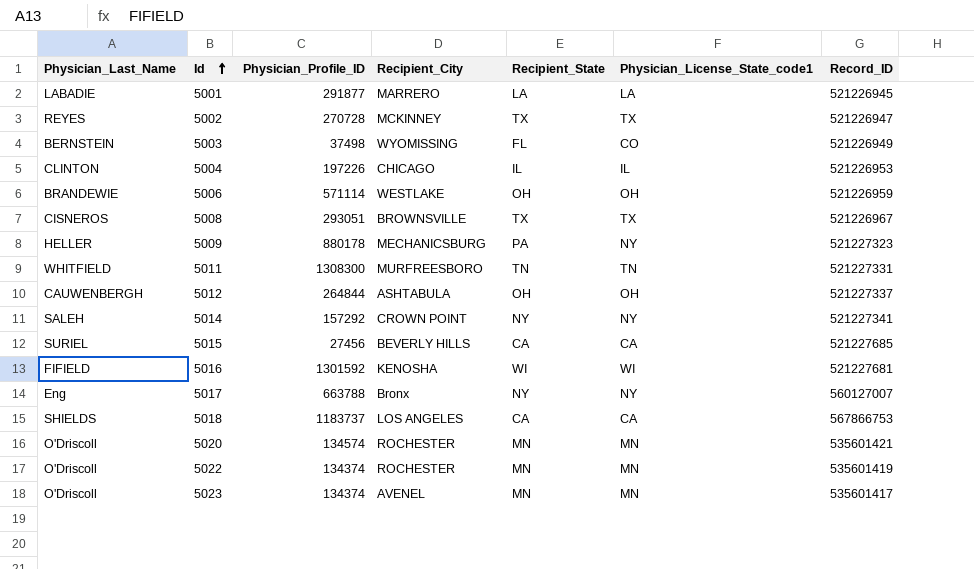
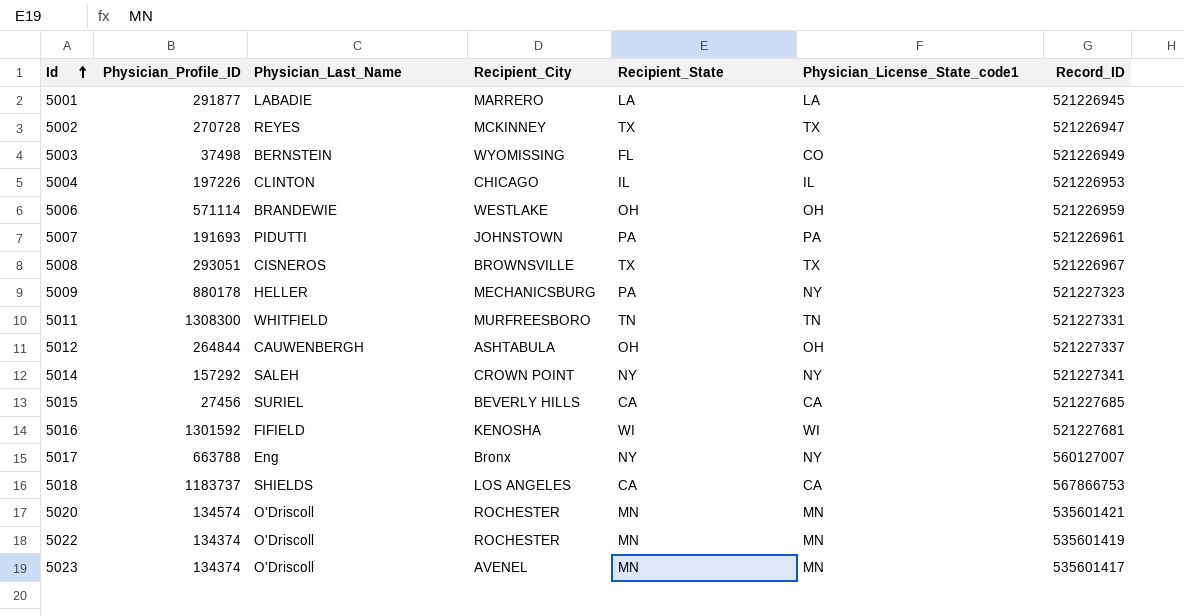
column Physician_Last_Name | position: 1 -> 3
row 5007: none -> 191693 | PIDUTTI | JOHNSTOWN | PA | PA | 521226961

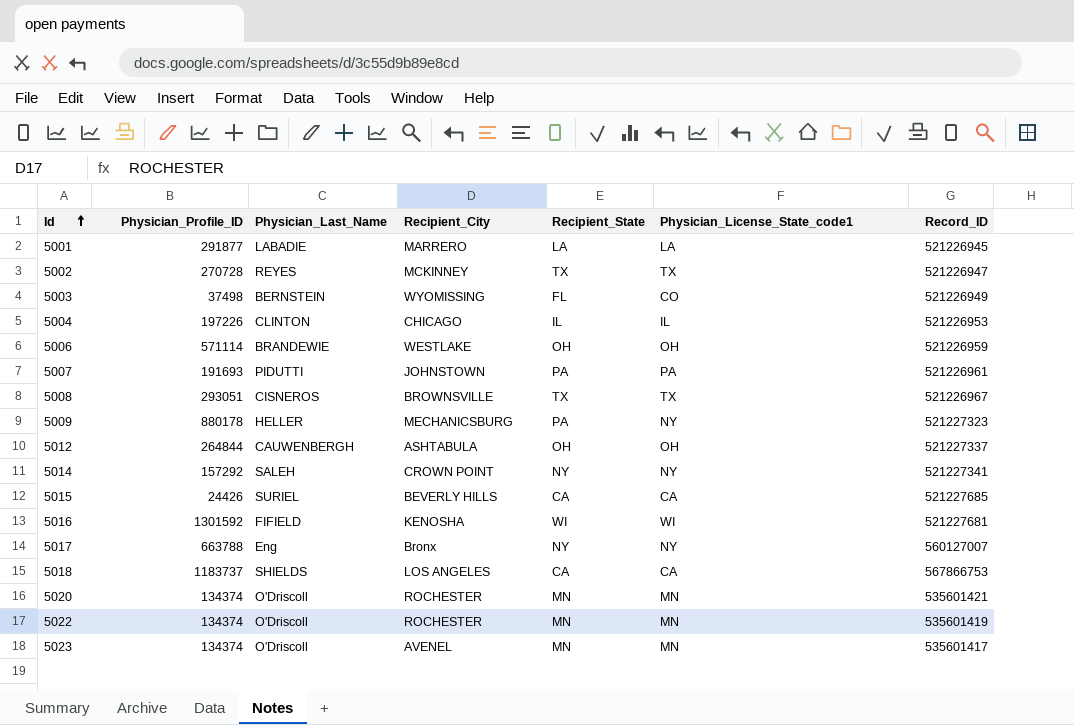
row 5011: 1308300 | WHITFIELD | MURFREESBORO | TN | TN | 521227331 -> none
5015 | Physician_Profile_ID: 27456 -> 24426
5020 | Physician_Profile_ID: 134574 -> 134374

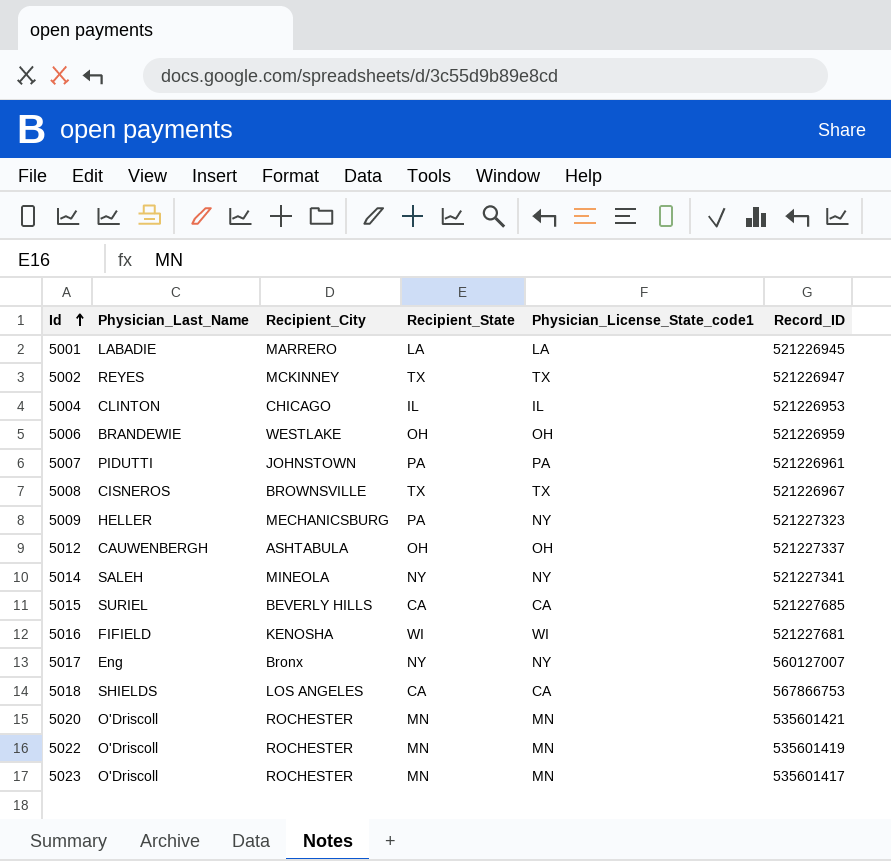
column Physician_Profile_ID | position: 2 -> none
row 5003: 37498 | BERNSTEIN | WYOMISSING | FL | CO | 521226949 -> none
5014 | Recipient_City: CROWN POINT -> MINEOLA
5023 | Recipient_City: AVENEL -> ROCHESTER

